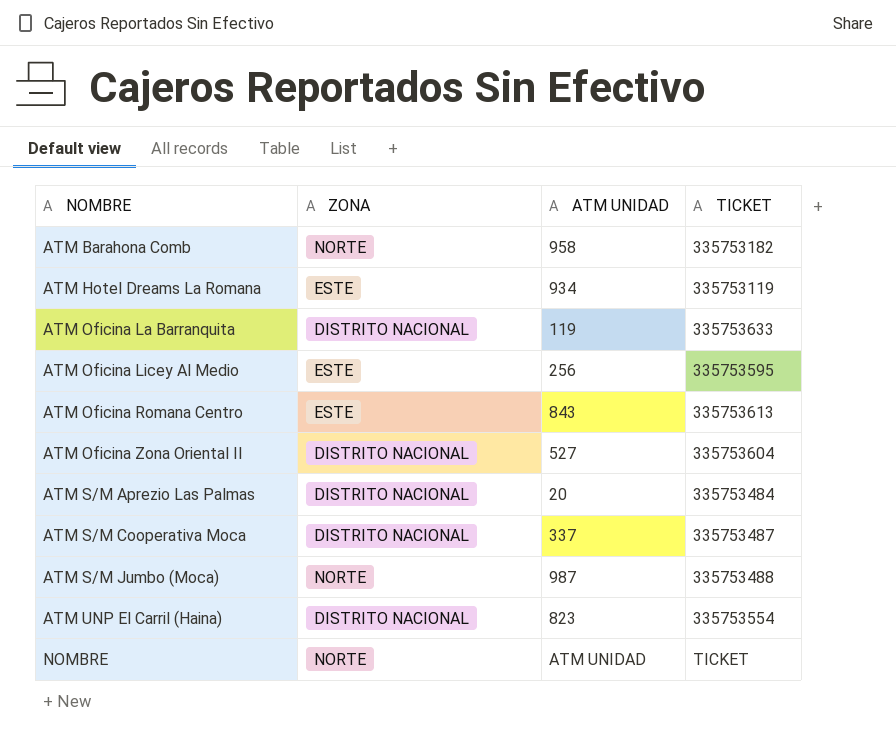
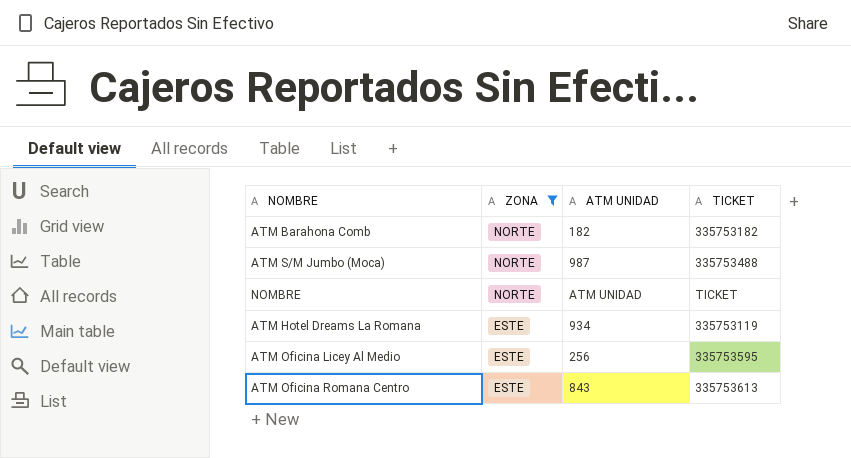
filter: none -> ZONA != DISTRITO NACIONAL
row order: NOMBRE ascending -> ZONA descending
ATM Barahona Comb | ATM UNIDAD: 958 -> 182

